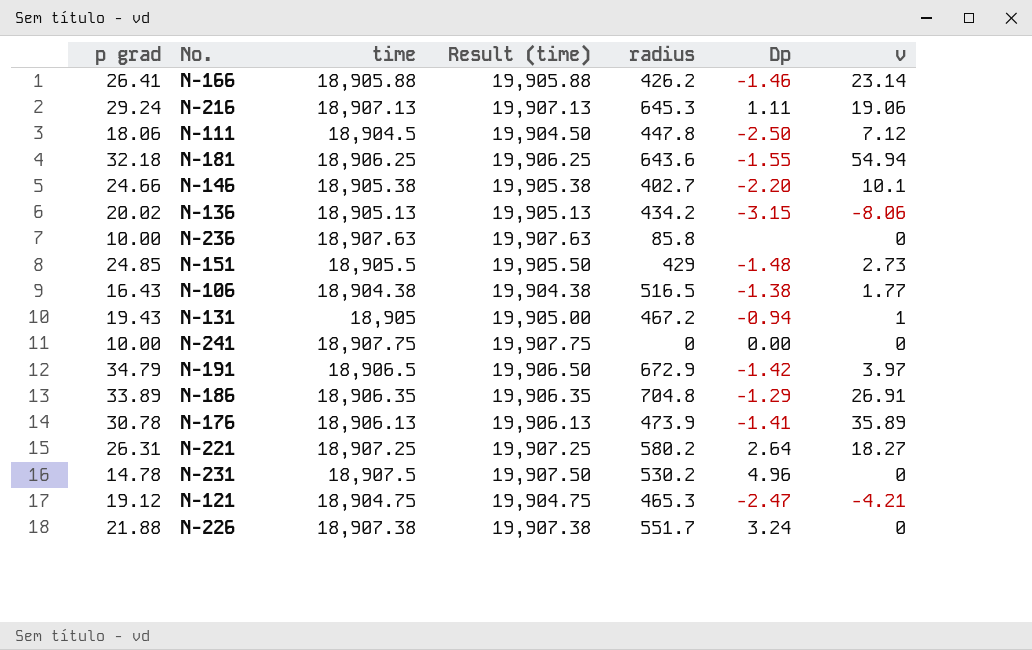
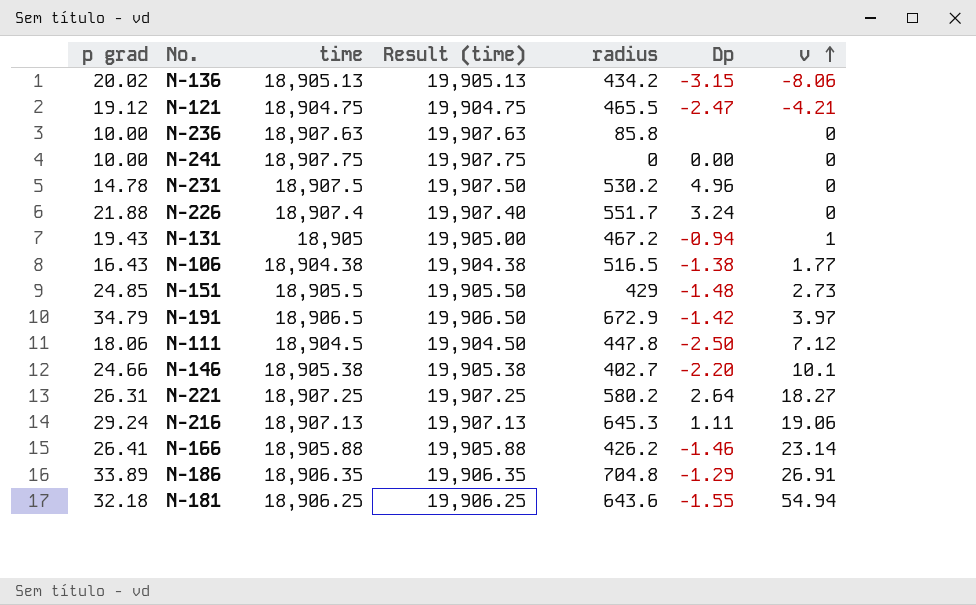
row order: none -> v ascending
row N-176: 30.78 | 18,906.13 | 19,906.13 | 473.9 | -1.41 | 35.89 -> none
N-121 | radius: 465.3 -> 465.5
N-226 | time: 18,907.38 -> 18,907.4
N-226 | Result (time): 19,907.38 -> 19,907.40

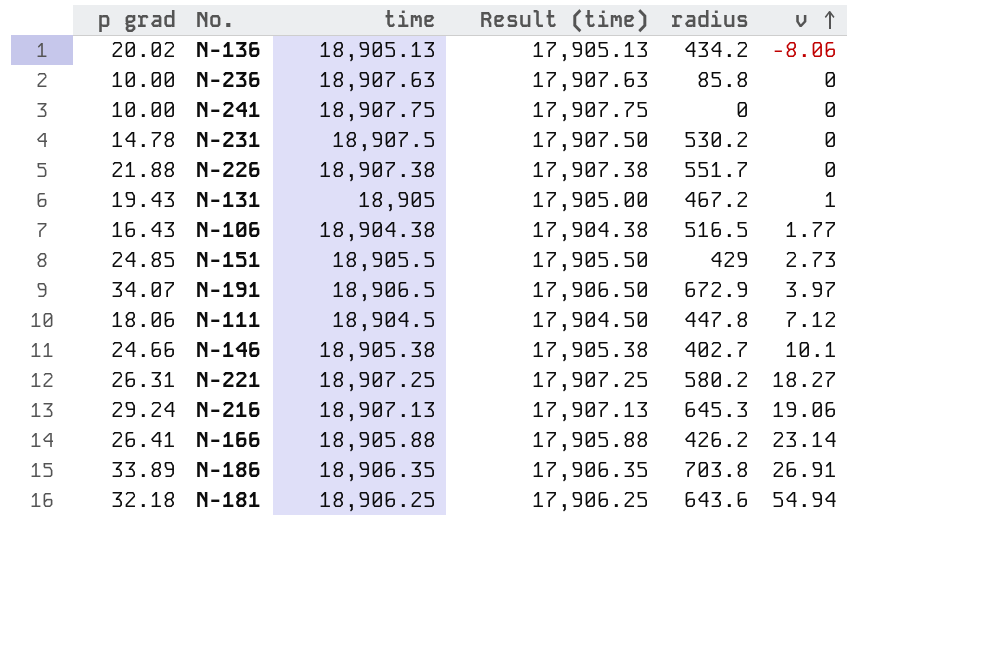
column Dp | position: 6 -> none
column Result (time) | formula: [time] + 1000 -> [time] - 1000
row N-121: 19.12 | 18,904.75 | 19,904.75 | 465.5 | -2.47 | -4.21 -> none
N-226 | time: 18,907.4 -> 18,907.38
N-191 | p grad: 34.79 -> 34.07
N-186 | radius: 704.8 -> 703.8

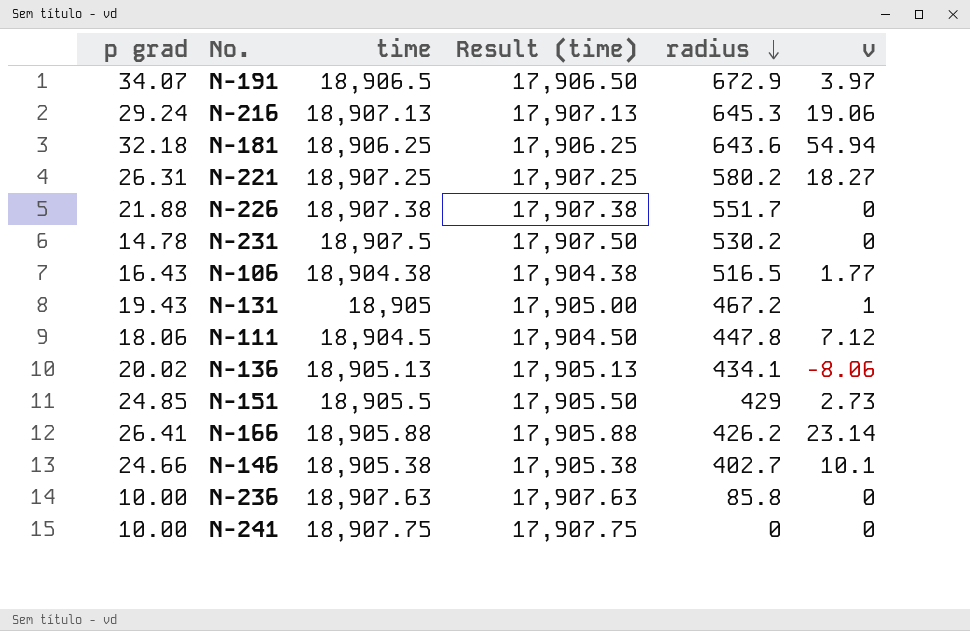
row order: v ascending -> radius descending
row N-186: 33.89 | 18,906.35 | 17,906.35 | 703.8 | 26.91 -> none
N-136 | radius: 434.2 -> 434.1

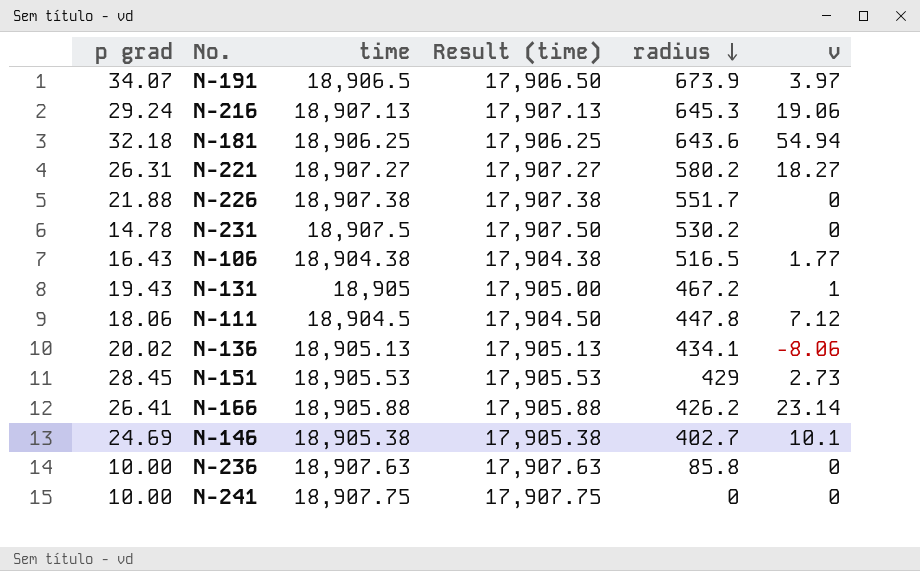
N-191 | radius: 672.9 -> 673.9
N-221 | time: 18,907.25 -> 18,907.27
N-221 | Result (time): 17,907.25 -> 17,907.27
N-151 | p grad: 24.85 -> 28.45
N-151 | time: 18,905.5 -> 18,905.53
N-151 | Result (time): 17,905.50 -> 17,905.53
N-146 | p grad: 24.66 -> 24.69

